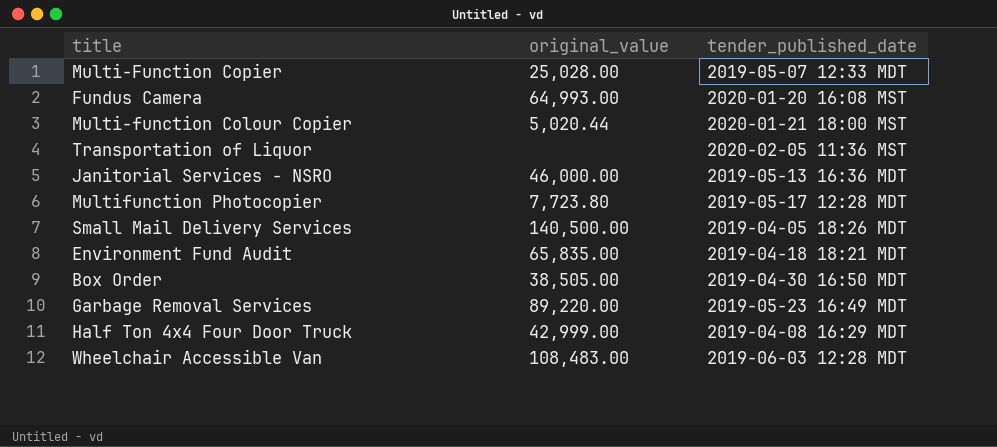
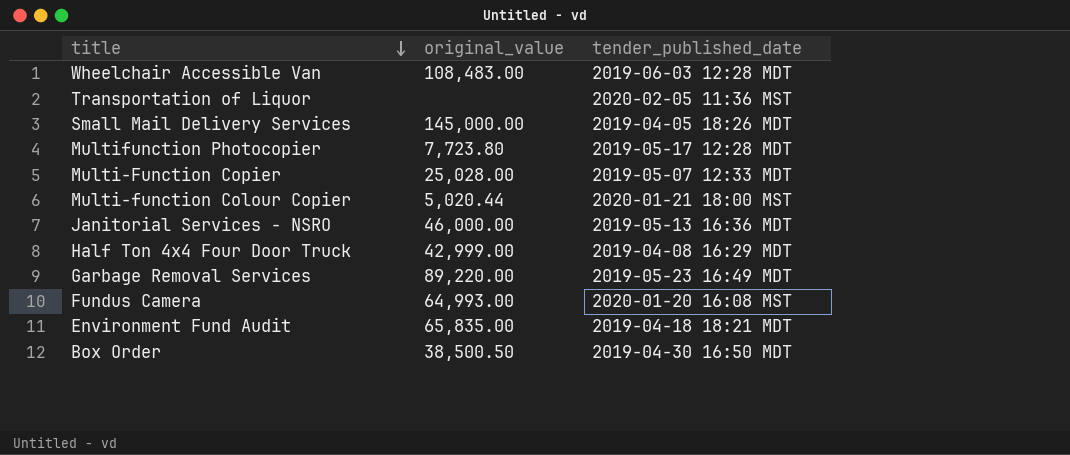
row order: none -> title descending
Small Mail Delivery Services | original_value: 140,500.00 -> 145,000.00
Box Order | original_value: 38,505.00 -> 38,500.50

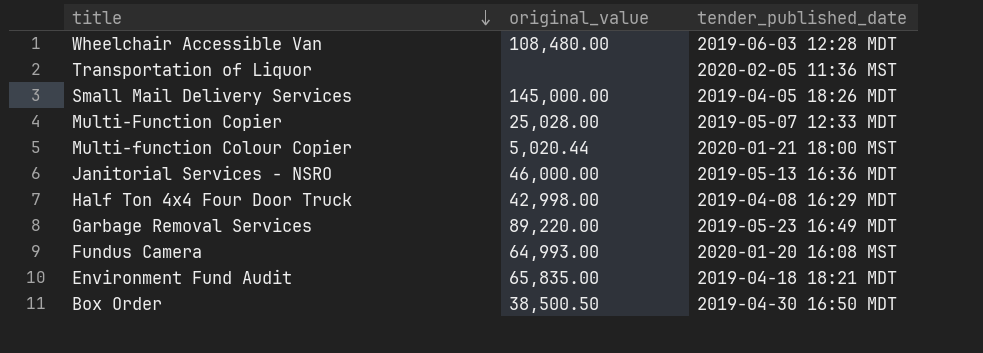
row Multifunction Photocopier: 7,723.80 | 2019-05-17 12:28 MDT -> none
Wheelchair Accessible Van | original_value: 108,483.00 -> 108,480.00
Half Ton 4x4 Four Door Truck | original_value: 42,999.00 -> 42,998.00

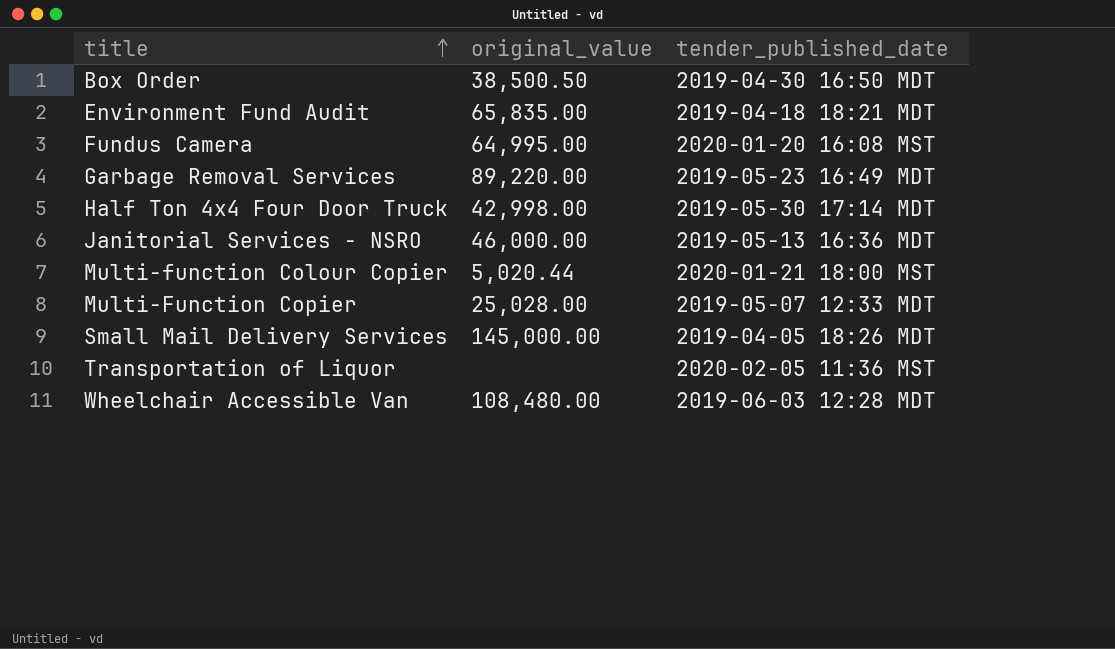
row order: title descending -> title ascending
Fundus Camera | original_value: 64,993.00 -> 64,995.00
Half Ton 4x4 Four Door Truck | tender_published_date: 2019-04-08 16:29 MDT -> 2019-05-30 17:14 MDT

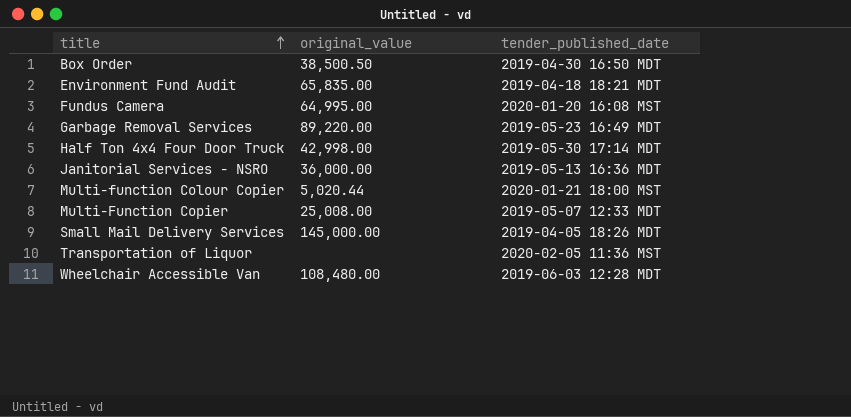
Janitorial Services - NSRO | original_value: 46,000.00 -> 36,000.00
Multi-Function Copier | original_value: 25,028.00 -> 25,008.00

